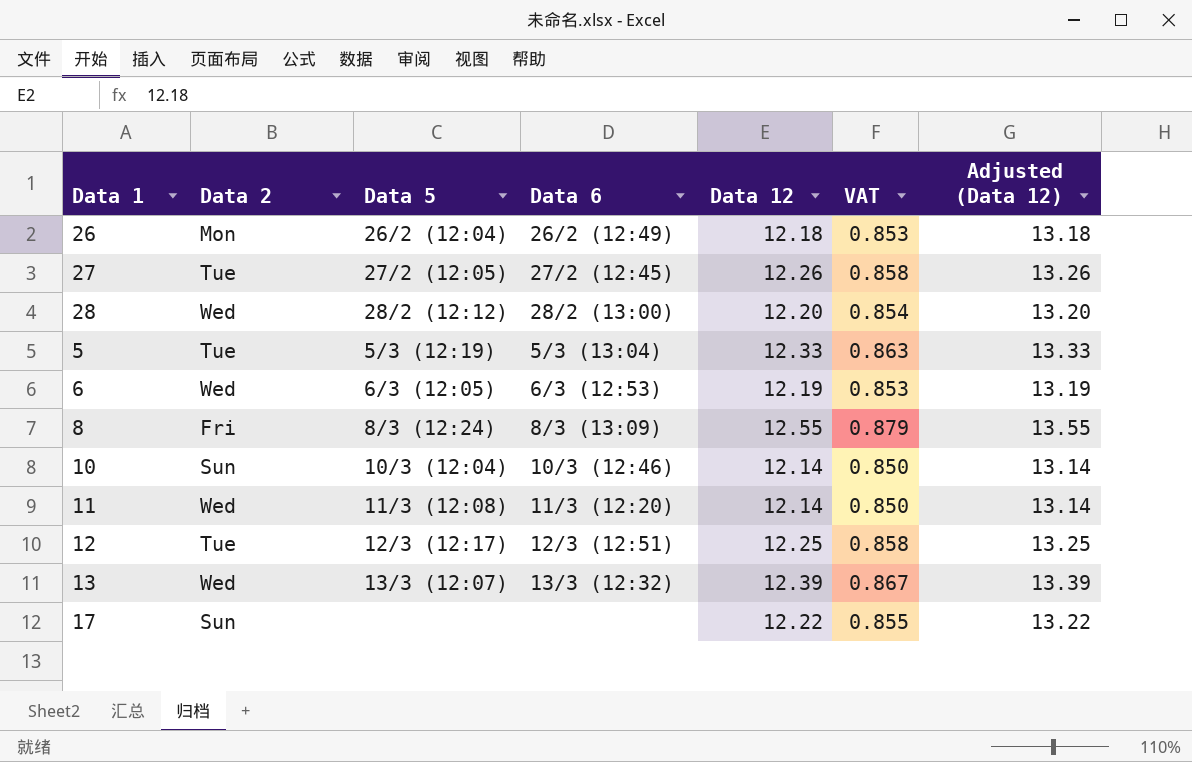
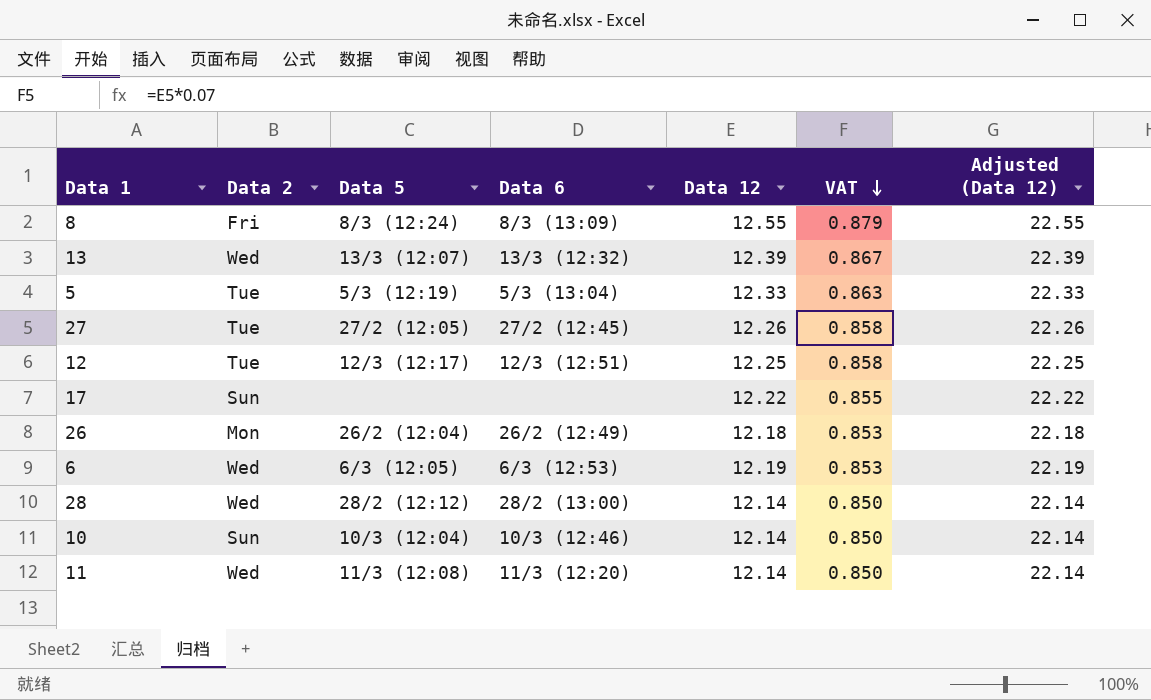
row order: none -> VAT descending
column Adjusted (Data 12) | formula: [Data 12] + 1 -> [Data 12] + 10
28 | Data 12: 12.20 -> 12.14
28 | VAT: 0.854 -> 0.850

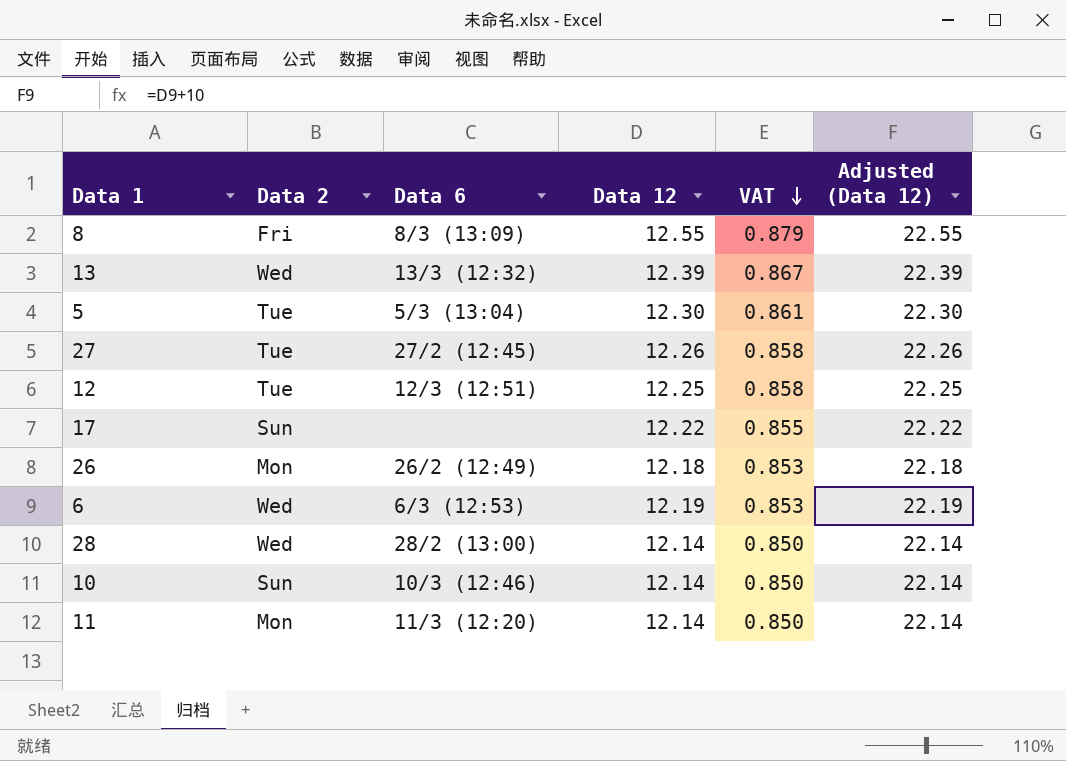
column Data 5 | position: 3 -> none
5 | Data 12: 12.33 -> 12.30
5 | VAT: 0.863 -> 0.861
5 | Adjusted (Data 12): 22.33 -> 22.30
11 | Data 2: Wed -> Mon

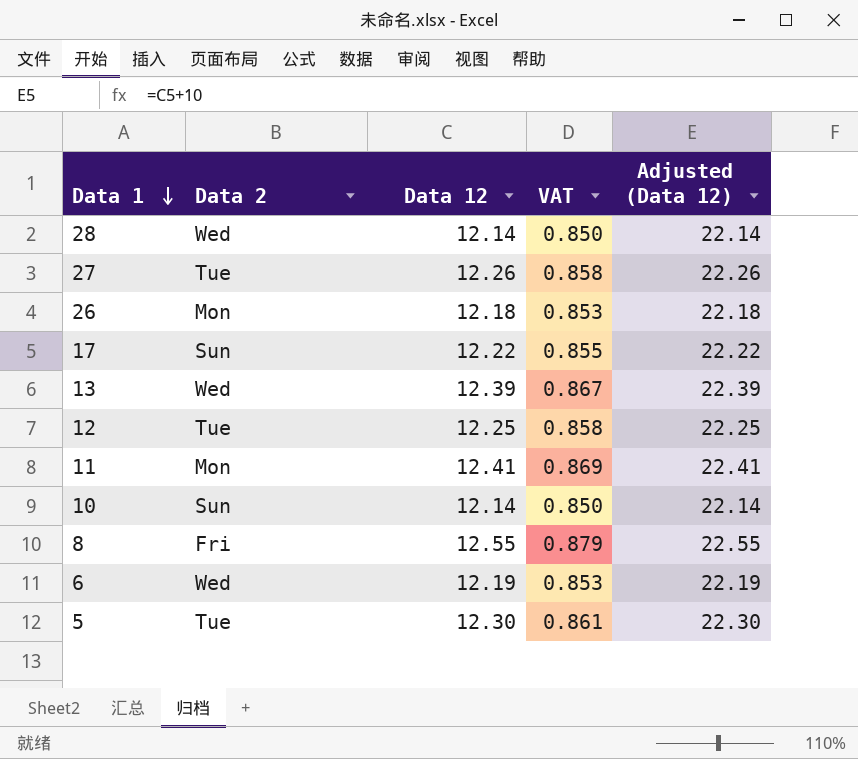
row order: VAT descending -> Data 1 descending
column Data 6 | position: 3 -> none
11 | Data 12: 12.14 -> 12.41
11 | VAT: 0.850 -> 0.869
11 | Adjusted (Data 12): 22.14 -> 22.41

